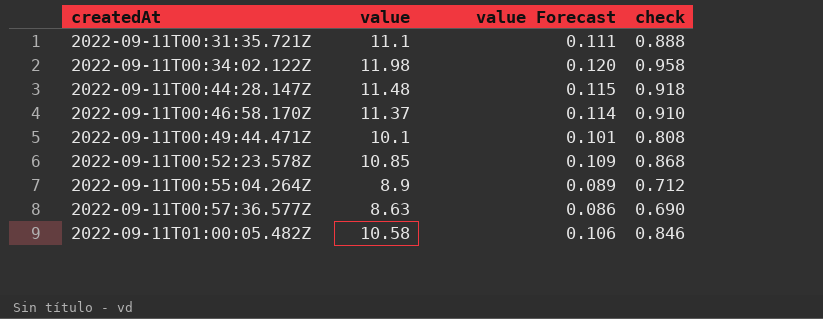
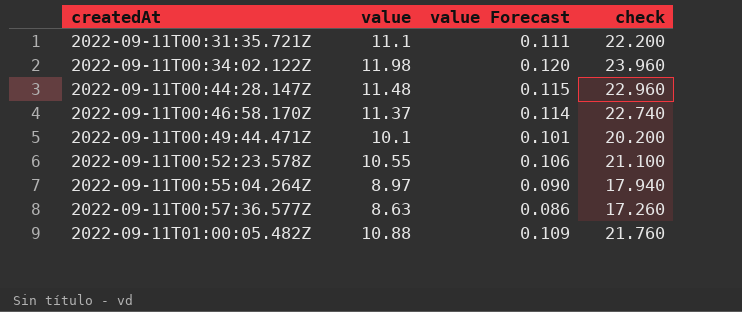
column check | formula: [value] * 0.08 -> [value] * 2
2022-09-11T00:52:23.578Z | value: 10.85 -> 10.55
2022-09-11T00:52:23.578Z | value Forecast: 0.109 -> 0.106
2022-09-11T00:55:04.264Z | value: 8.9 -> 8.97
2022-09-11T00:55:04.264Z | value Forecast: 0.089 -> 0.090
2022-09-11T01:00:05.482Z | value: 10.58 -> 10.88
2022-09-11T01:00:05.482Z | value Forecast: 0.106 -> 0.109

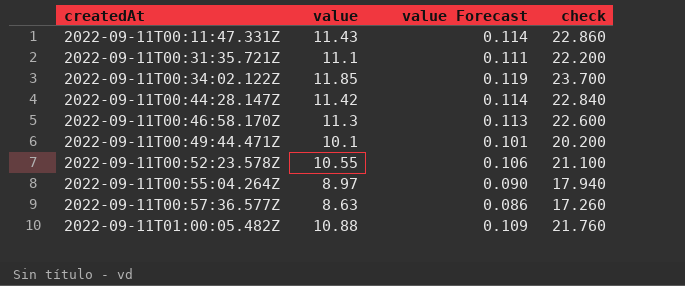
row 2022-09-11T00:11:47.331Z: none -> 11.43 | 0.114 | 22.860
2022-09-11T00:34:02.122Z | value: 11.98 -> 11.85
2022-09-11T00:34:02.122Z | value Forecast: 0.120 -> 0.119
2022-09-11T00:34:02.122Z | check: 23.960 -> 23.700
2022-09-11T00:44:28.147Z | value: 11.48 -> 11.42
2022-09-11T00:44:28.147Z | value Forecast: 0.115 -> 0.114
2022-09-11T00:44:28.147Z | check: 22.960 -> 22.840
2022-09-11T00:46:58.170Z | value: 11.37 -> 11.3
2022-09-11T00:46:58.170Z | value Forecast: 0.114 -> 0.113
2022-09-11T00:46:58.170Z | check: 22.740 -> 22.600

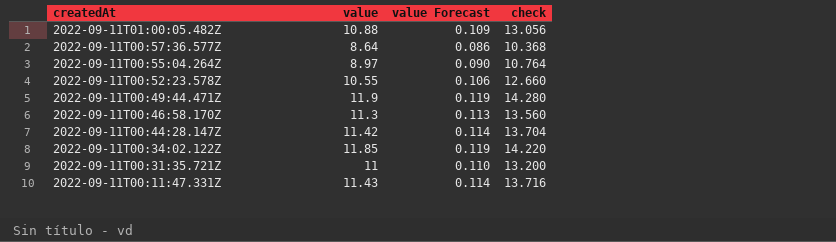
row order: createdAt ascending -> createdAt descending
column check | formula: [value] * 2 -> [value] * 1.2
2022-09-11T00:57:36.577Z | value: 8.63 -> 8.64
2022-09-11T00:49:44.471Z | value: 10.1 -> 11.9
2022-09-11T00:49:44.471Z | value Forecast: 0.101 -> 0.119
2022-09-11T00:31:35.721Z | value: 11.1 -> 11
2022-09-11T00:31:35.721Z | value Forecast: 0.111 -> 0.110

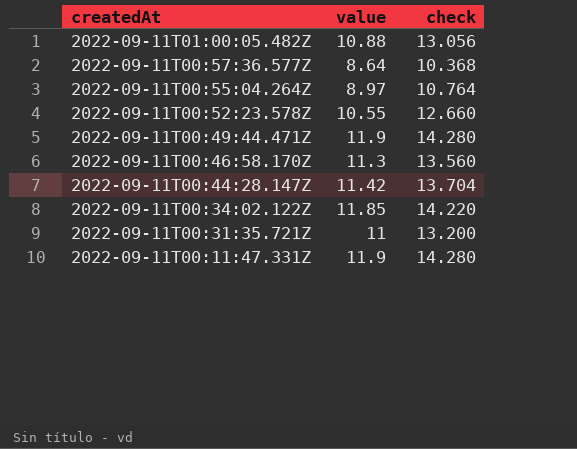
column value Forecast | formula: [value] * 0.01 -> none
2022-09-11T00:11:47.331Z | value: 11.43 -> 11.9
2022-09-11T00:11:47.331Z | check: 13.716 -> 14.280

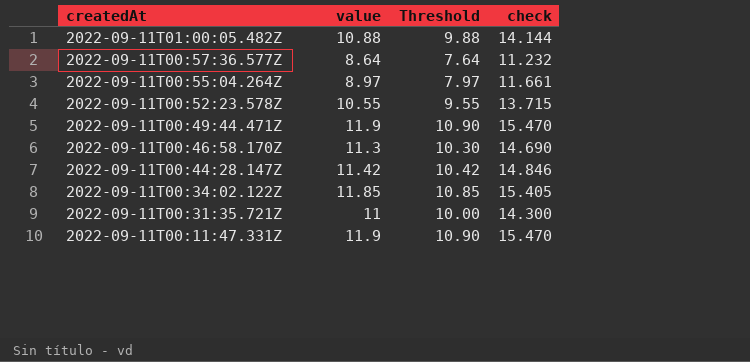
column Threshold | formula: none -> [value] - 1
column check | formula: [value] * 1.2 -> [value] * 1.3

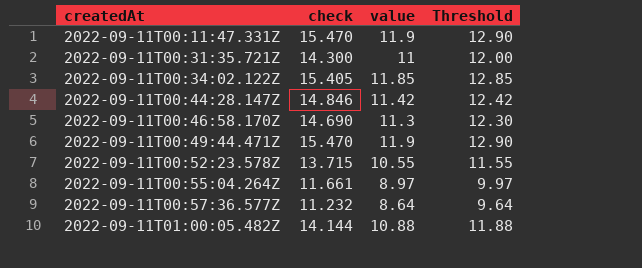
row order: createdAt descending -> createdAt ascending
column check | position: 4 -> 2
column Threshold | formula: [value] - 1 -> [value] + 1

